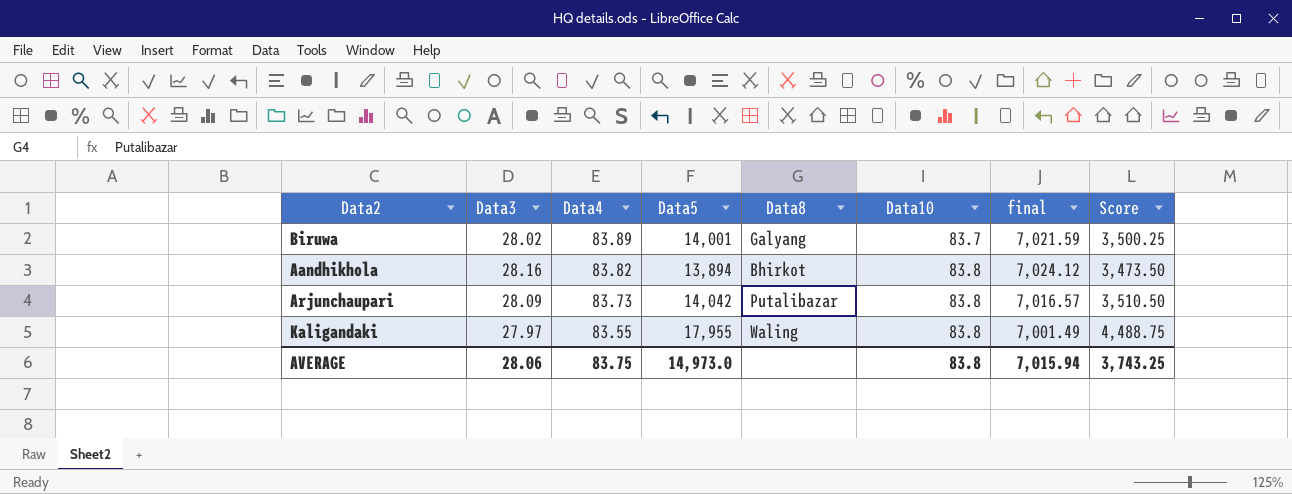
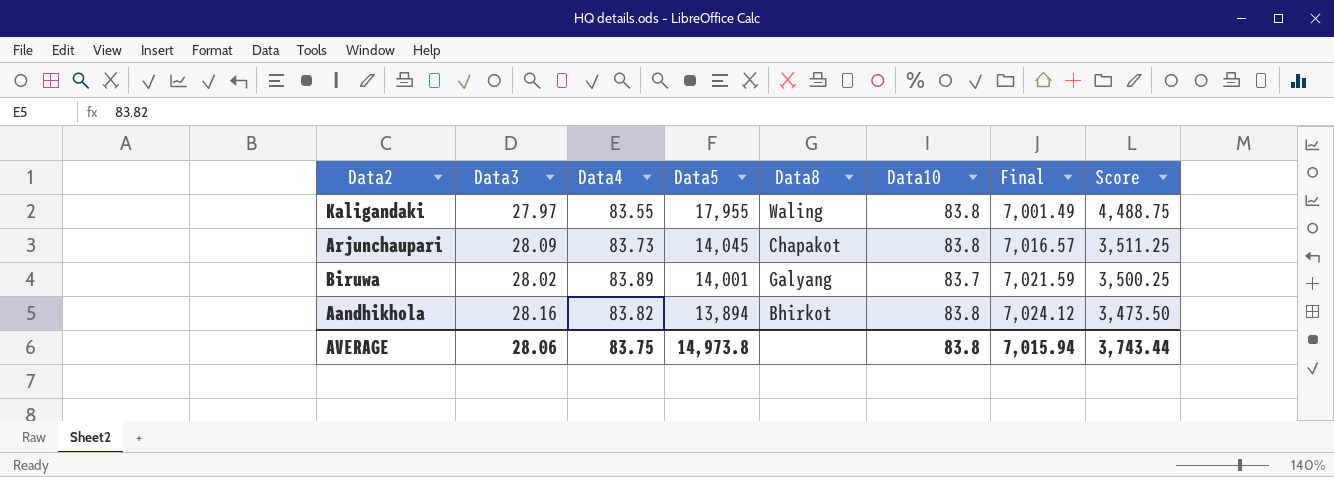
row order: Data4 descending -> Data5 descending
column name: final -> Final
Arjunchaupari | Data5: 14,042 -> 14,045
Arjunchaupari | Data8: Putalibazar -> Chapakot
Arjunchaupari | Score: 3,510.50 -> 3,511.25
AVERAGE | Data5: 14,973.0 -> 14,973.8
AVERAGE | Score: 3,743.25 -> 3,743.44

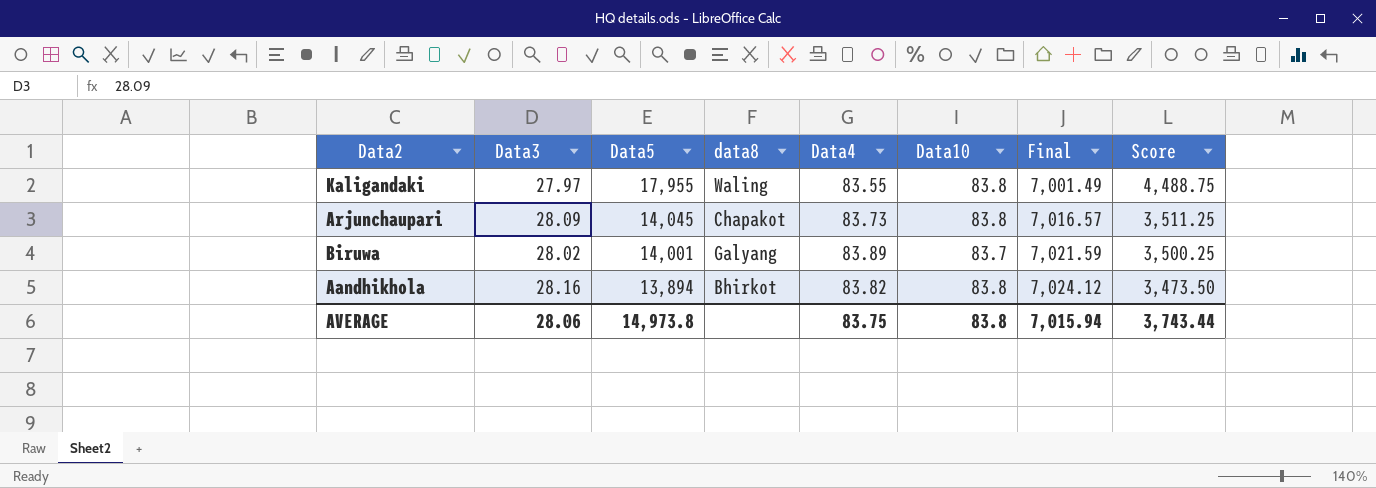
column name: Data8 -> data8
column Data4 | position: 3 -> 5

